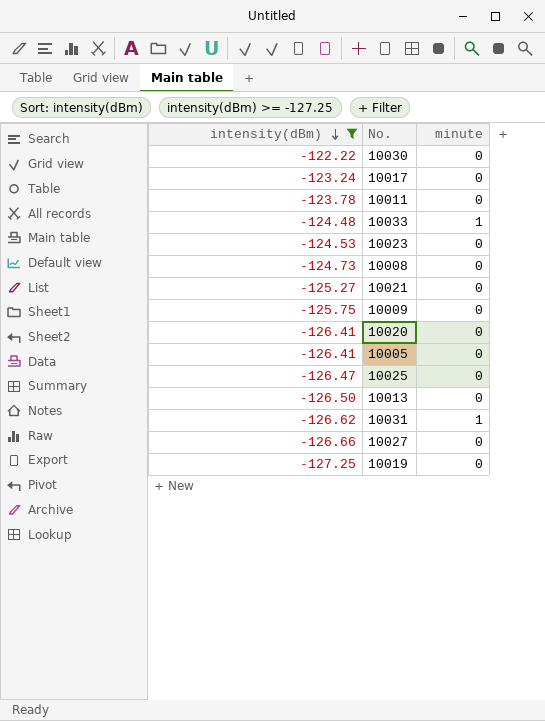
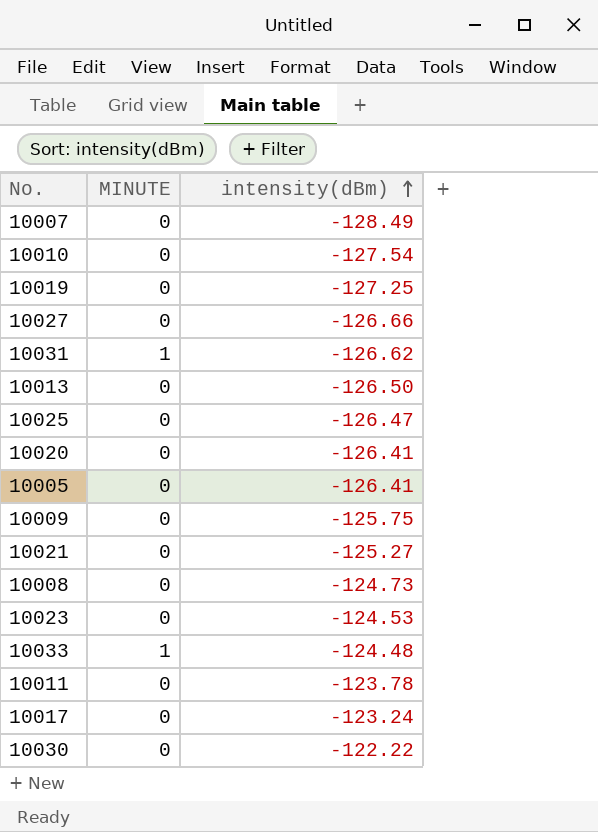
filter: intensity(dBm) >= -127.25 -> none
row order: intensity(dBm) descending -> intensity(dBm) ascending
column name: minute -> MINUTE
column intensity(dBm) | position: 1 -> 3

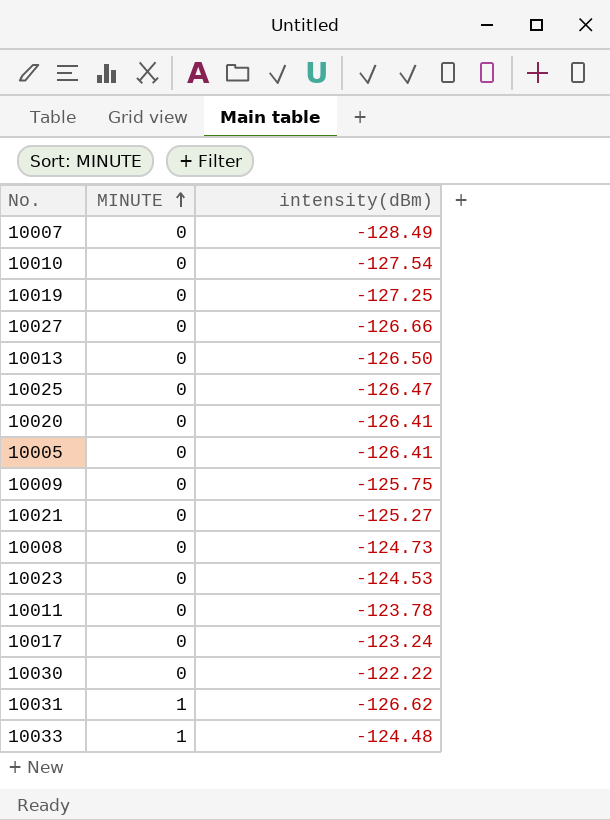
row order: intensity(dBm) ascending -> MINUTE ascending

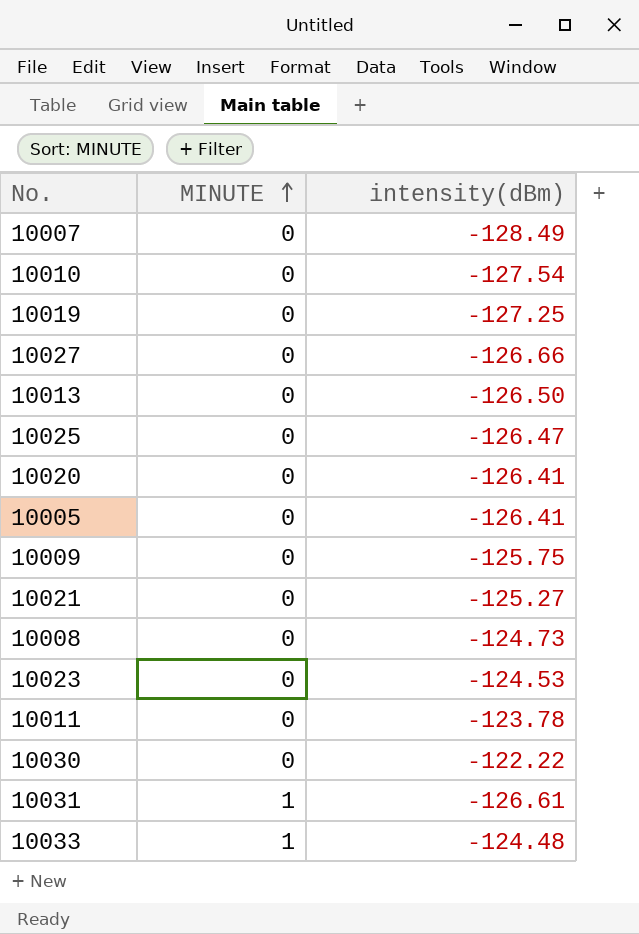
row 10017: 0 | -123.24 -> none
10031 | intensity(dBm): -126.62 -> -126.61

